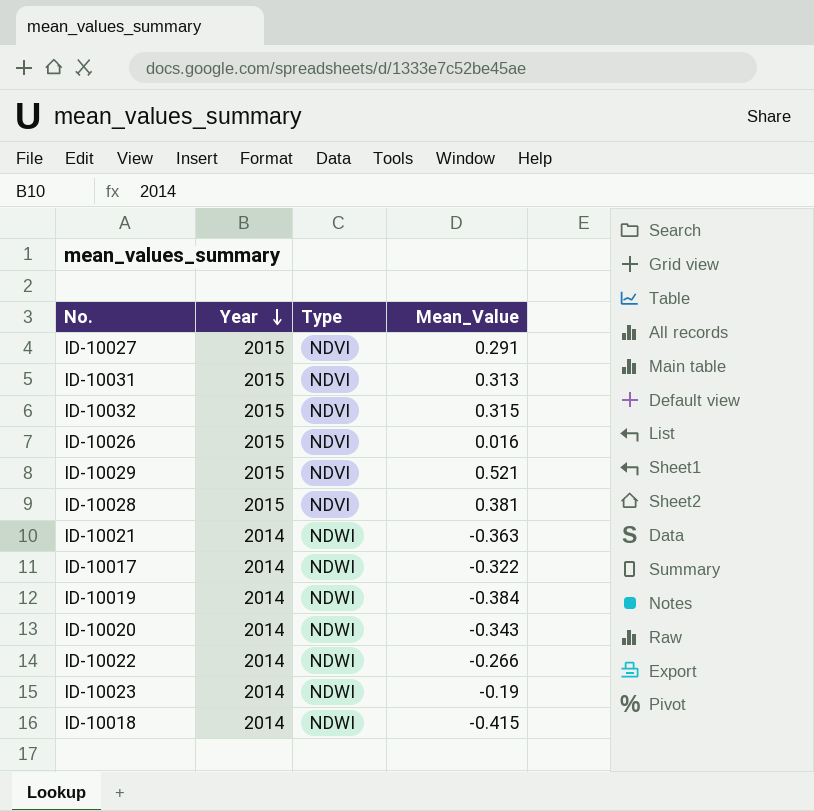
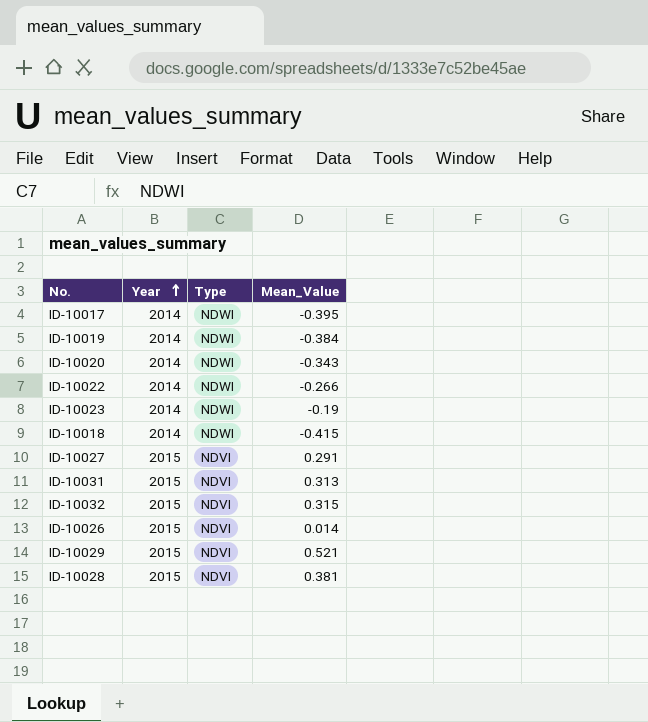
row order: Year descending -> Year ascending
row ID-10021: 2014 | NDWI | -0.363 -> none
ID-10017 | Mean_Value: -0.322 -> -0.395
ID-10026 | Mean_Value: 0.016 -> 0.014

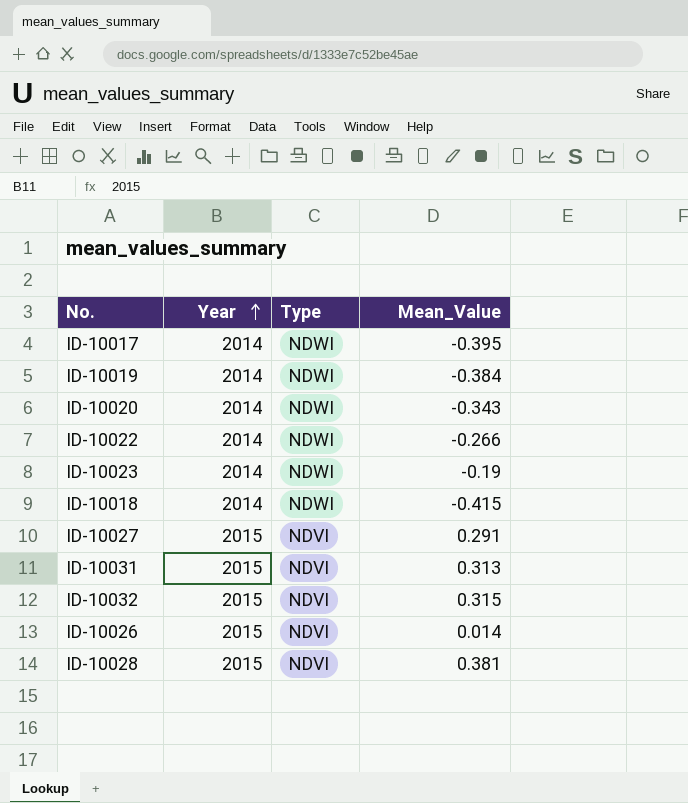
row ID-10029: 2015 | NDVI | 0.521 -> none

